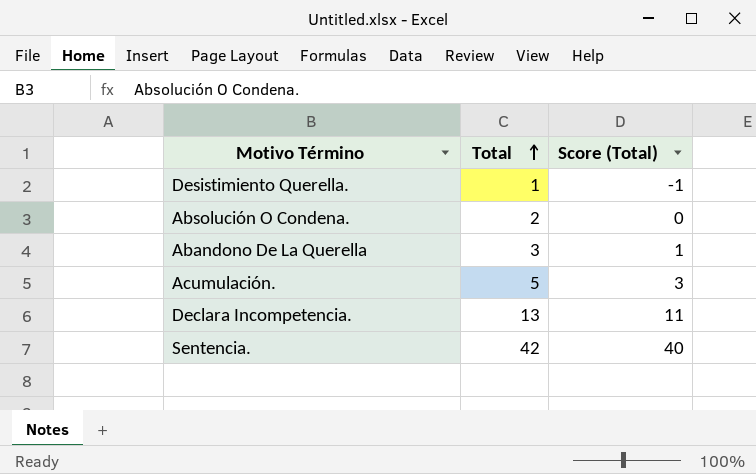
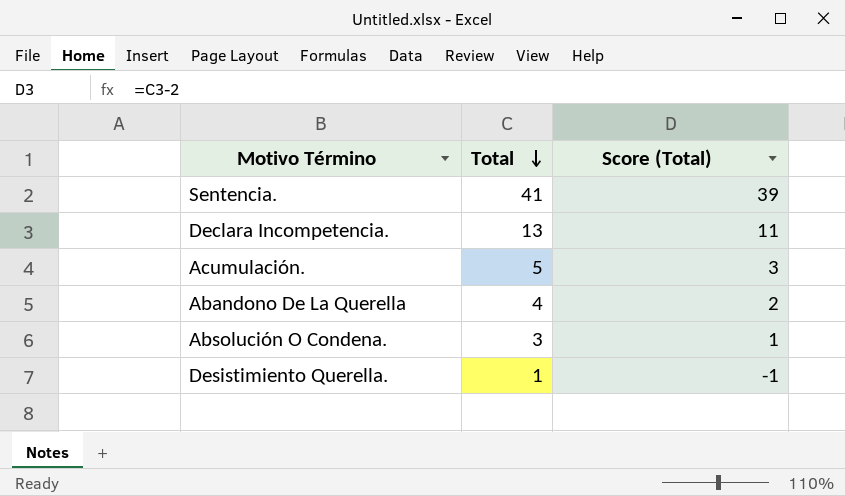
row order: Total ascending -> Total descending
Sentencia. | Total: 42 -> 41
Sentencia. | Score (Total): 40 -> 39
Abandono De La Querella | Total: 3 -> 4
Abandono De La Querella | Score (Total): 1 -> 2
Absolución O Condena. | Total: 2 -> 3
Absolución O Condena. | Score (Total): 0 -> 1

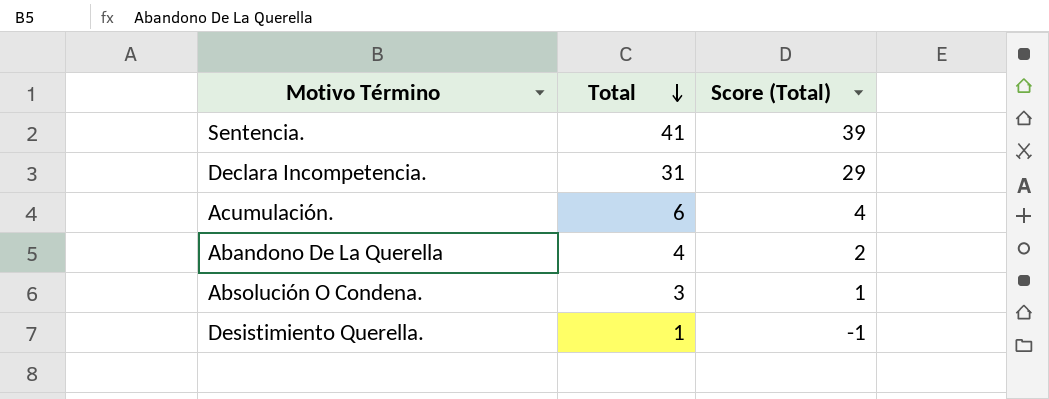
Declara Incompetencia. | Total: 13 -> 31
Declara Incompetencia. | Score (Total): 11 -> 29
Acumulación. | Total: 5 -> 6
Acumulación. | Score (Total): 3 -> 4

